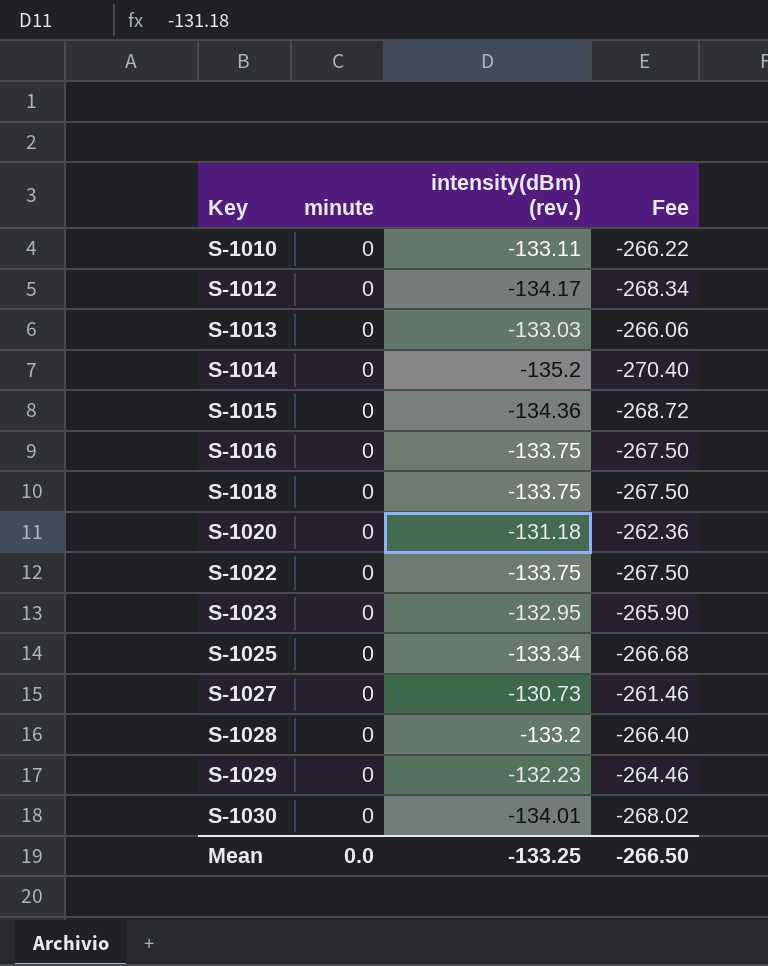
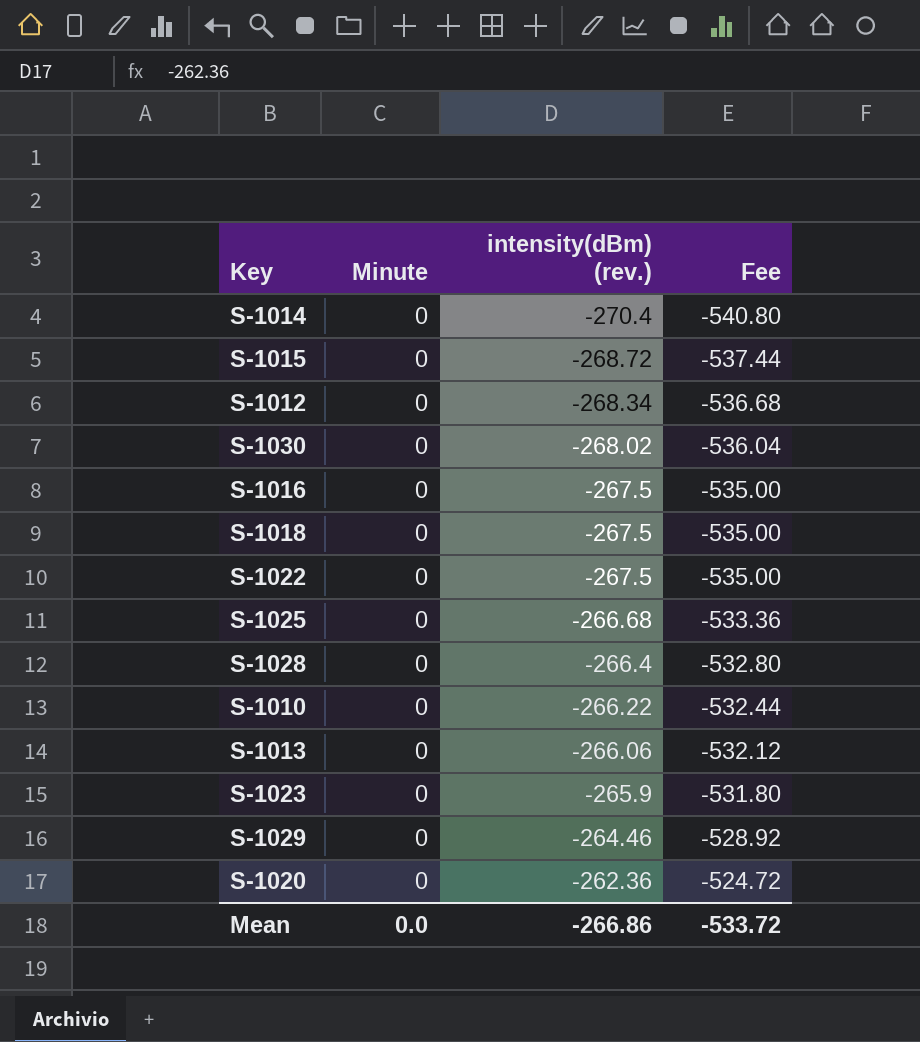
row order: Key ascending -> intensity(dBm) (rev.) ascending
column name: minute -> Minute
row S-1027: 0 | -130.73 | -261.46 -> none
S-1014 | intensity(dBm) (rev.): -135.2 -> -270.4
S-1014 | Fee: -270.40 -> -540.80
S-1015 | intensity(dBm) (rev.): -134.36 -> -268.72
S-1015 | Fee: -268.72 -> -537.44
S-1012 | intensity(dBm) (rev.): -134.17 -> -268.34
S-1012 | Fee: -268.34 -> -536.68
S-1030 | intensity(dBm) (rev.): -134.01 -> -268.02
S-1030 | Fee: -268.02 -> -536.04
S-1016 | intensity(dBm) (rev.): -133.75 -> -267.5
S-1016 | Fee: -267.50 -> -535.00
S-1018 | intensity(dBm) (rev.): -133.75 -> -267.5
S-1018 | Fee: -267.50 -> -535.00
S-1022 | intensity(dBm) (rev.): -133.75 -> -267.5
S-1022 | Fee: -267.50 -> -535.00
S-1025 | intensity(dBm) (rev.): -133.34 -> -266.68
S-1025 | Fee: -266.68 -> -533.36
S-1028 | intensity(dBm) (rev.): -133.2 -> -266.4
S-1028 | Fee: -266.40 -> -532.80
S-1010 | intensity(dBm) (rev.): -133.11 -> -266.22
S-1010 | Fee: -266.22 -> -532.44
S-1013 | intensity(dBm) (rev.): -133.03 -> -266.06
S-1013 | Fee: -266.06 -> -532.12
S-1023 | intensity(dBm) (rev.): -132.95 -> -265.9
S-1023 | Fee: -265.90 -> -531.80
S-1029 | intensity(dBm) (rev.): -132.23 -> -264.46
S-1029 | Fee: -264.46 -> -528.92
S-1020 | intensity(dBm) (rev.): -131.18 -> -262.36
S-1020 | Fee: -262.36 -> -524.72
Mean | intensity(dBm) (rev.): -133.25 -> -266.86
Mean | Fee: -266.50 -> -533.72

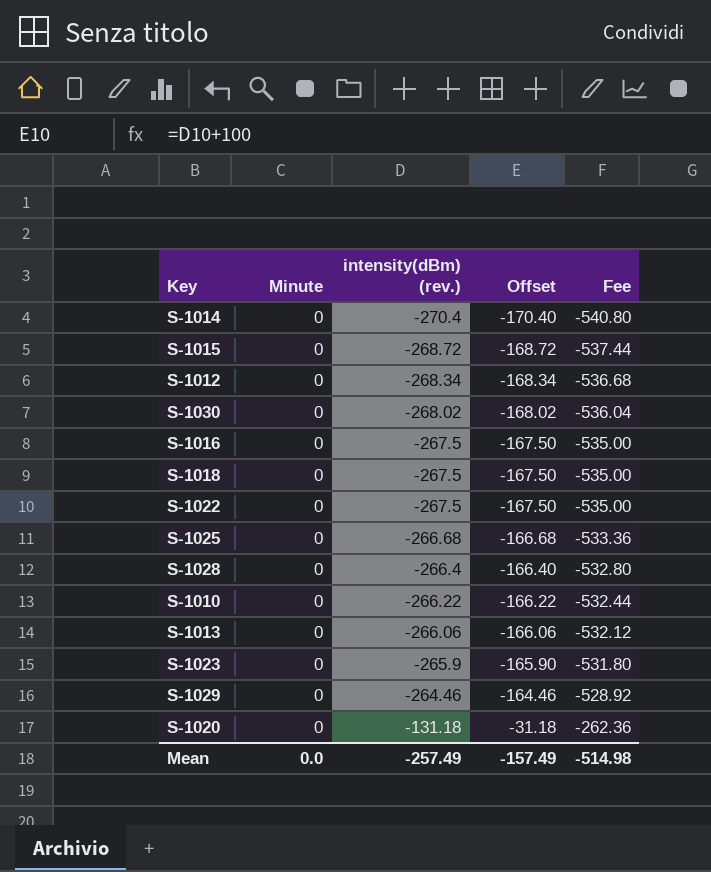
column Offset | formula: none -> [intensity(dBm) (rev.)] + 100
S-1020 | intensity(dBm) (rev.): -262.36 -> -131.18
S-1020 | Fee: -524.72 -> -262.36
Mean | intensity(dBm) (rev.): -266.86 -> -257.49
Mean | Fee: -533.72 -> -514.98

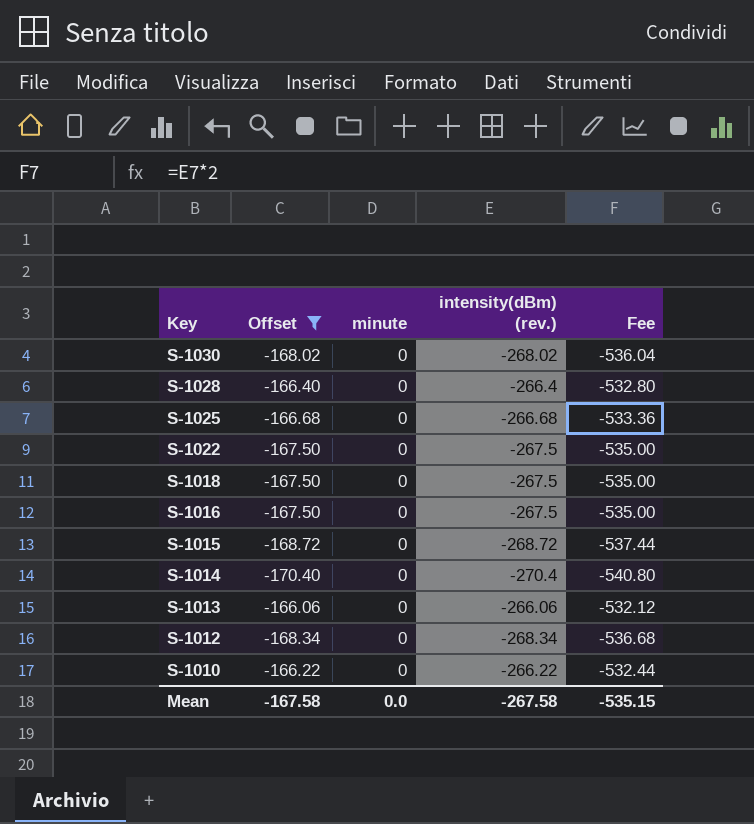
filter: none -> Offset <= -166.06
row order: intensity(dBm) (rev.) ascending -> Key descending
column Offset | position: 4 -> 2
column name: Minute -> minute
Mean | Offset: -157.49 -> -167.58
Mean | intensity(dBm) (rev.): -257.49 -> -267.58
Mean | Fee: -514.98 -> -535.15

